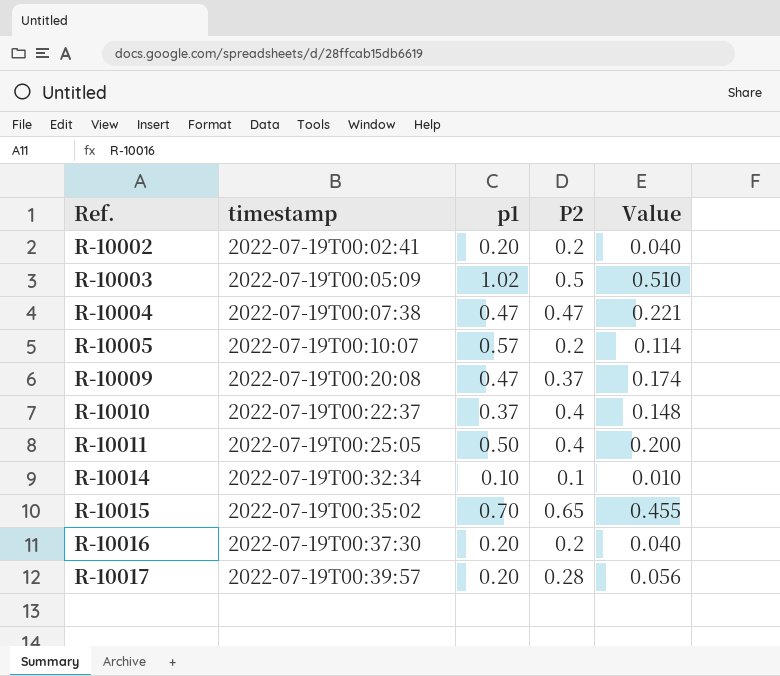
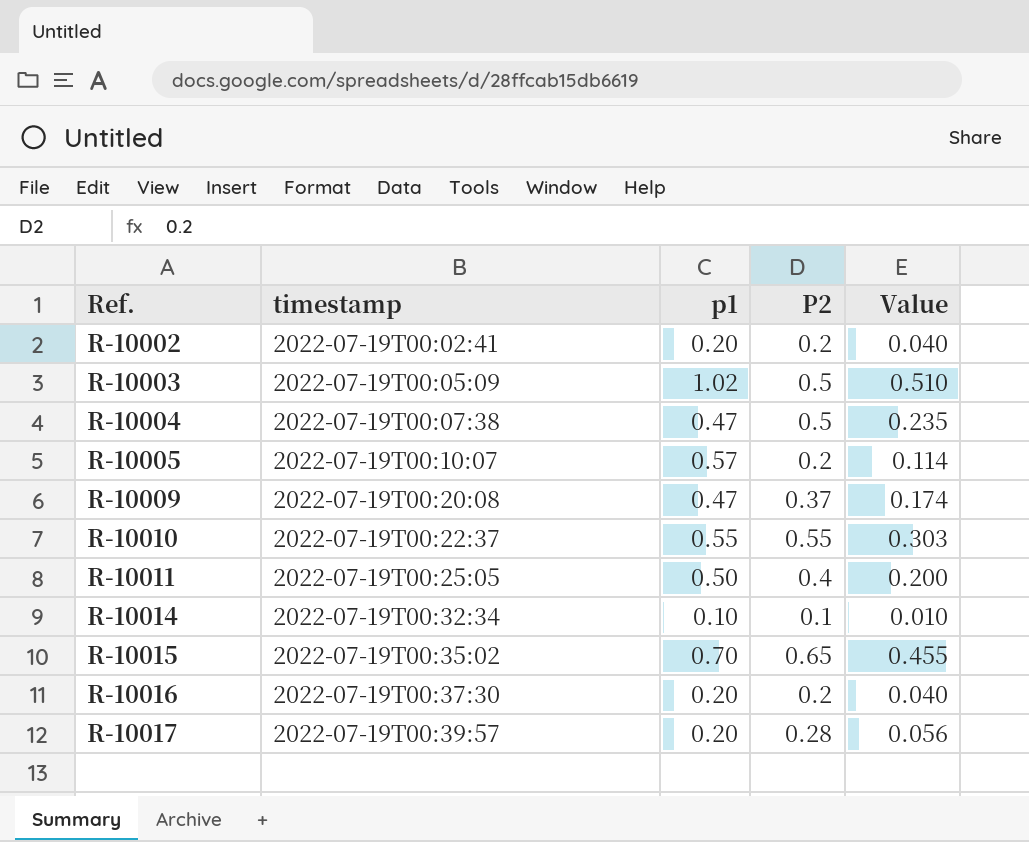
R-10004 | P2: 0.47 -> 0.5
R-10004 | Value: 0.221 -> 0.235
R-10010 | p1: 0.37 -> 0.55
R-10010 | P2: 0.4 -> 0.55
R-10010 | Value: 0.148 -> 0.303

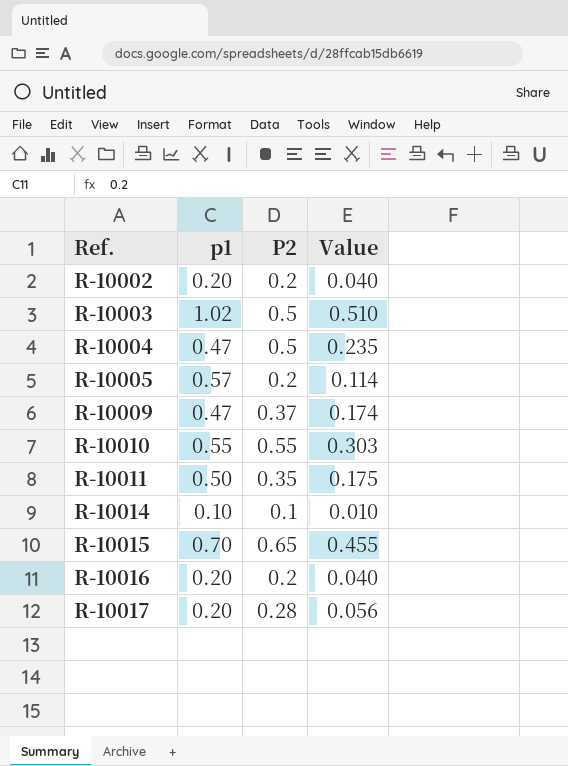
column timestamp | position: 2 -> none
R-10011 | P2: 0.4 -> 0.35
R-10011 | Value: 0.200 -> 0.175

